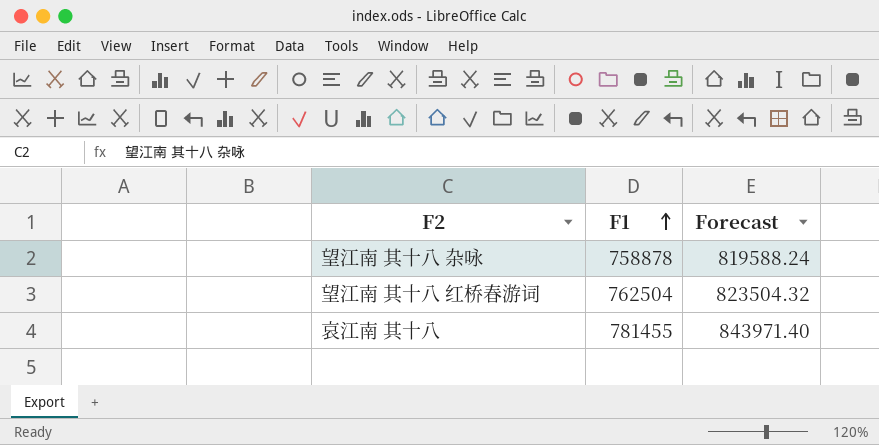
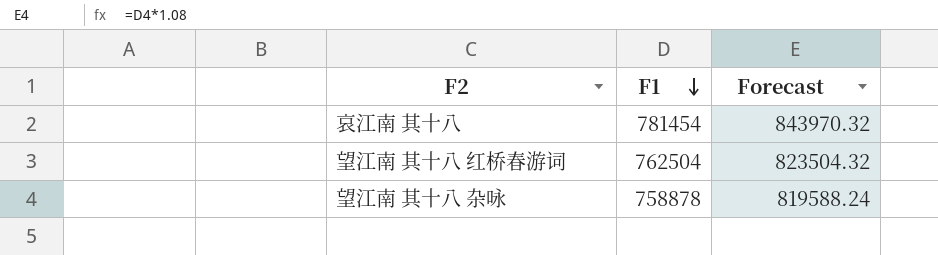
row order: F1 ascending -> F1 descending
哀江南 其十八 | F1: 781455 -> 781454
哀江南 其十八 | Forecast: 843971.40 -> 843970.32

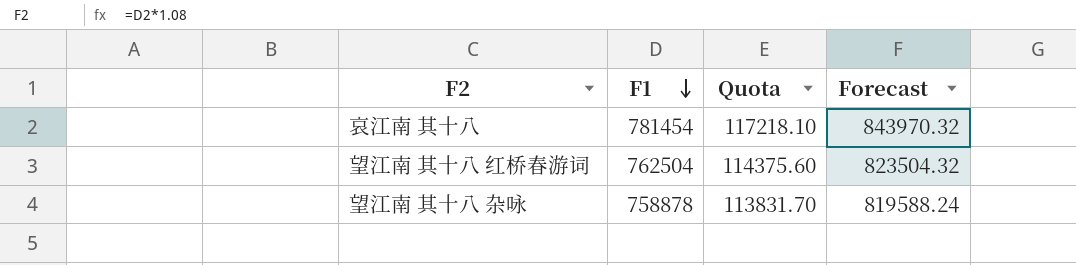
column Quota | formula: none -> [F1] * 0.15

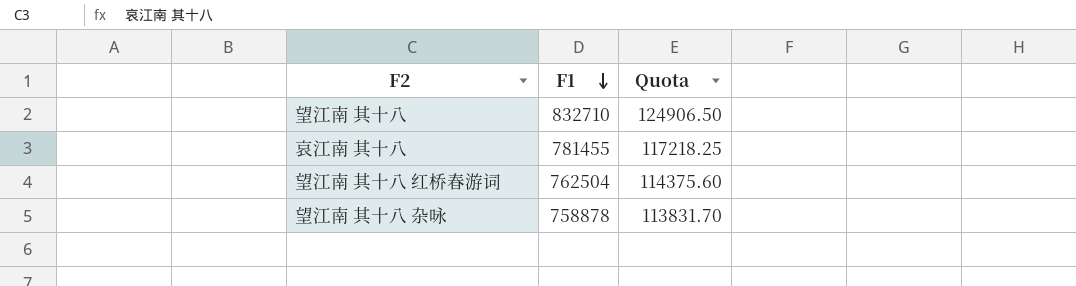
column Forecast | formula: [F1] * 1.08 -> none
row 望江南 其十八: none -> 832710 | 124906.50
哀江南 其十八 | F1: 781454 -> 781455
哀江南 其十八 | Quota: 117218.10 -> 117218.25

